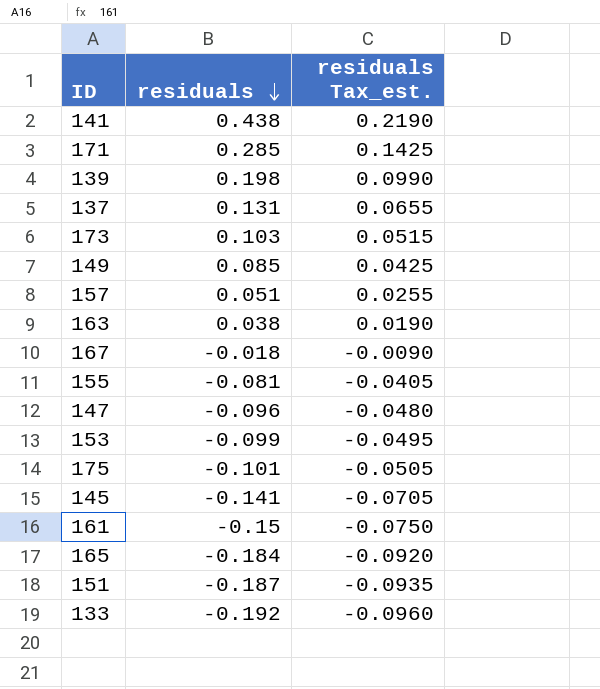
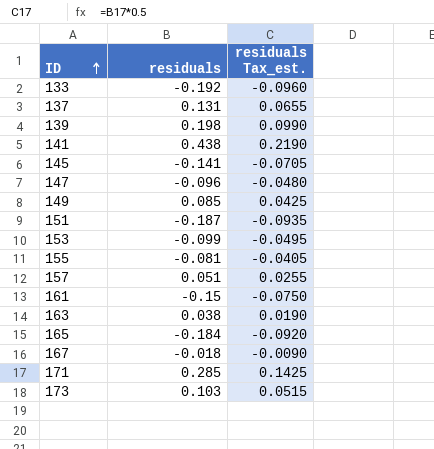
row order: residuals descending -> ID ascending
row 175: -0.101 | -0.0505 -> none

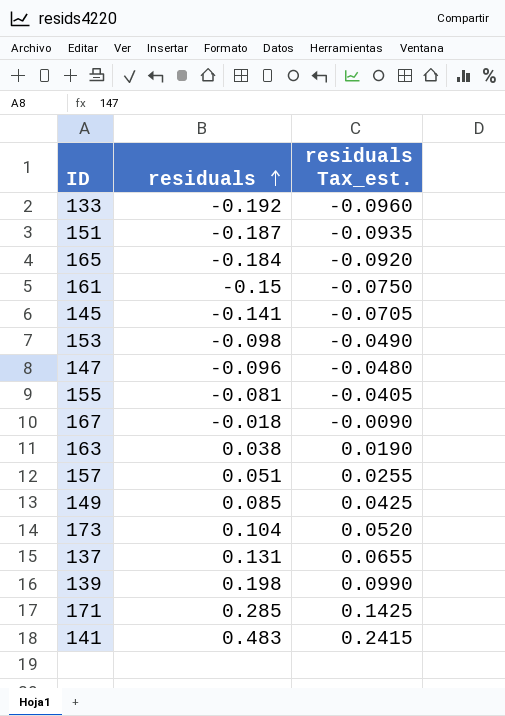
row order: ID ascending -> residuals ascending
153 | residuals: -0.099 -> -0.098
153 | residuals Tax_est.: -0.0495 -> -0.0490
173 | residuals: 0.103 -> 0.104
173 | residuals Tax_est.: 0.0515 -> 0.0520
141 | residuals: 0.438 -> 0.483
141 | residuals Tax_est.: 0.2190 -> 0.2415

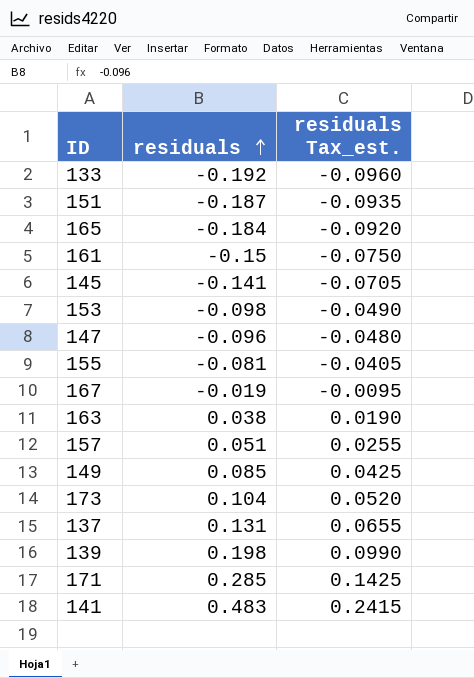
167 | residuals: -0.018 -> -0.019
167 | residuals Tax_est.: -0.0090 -> -0.0095

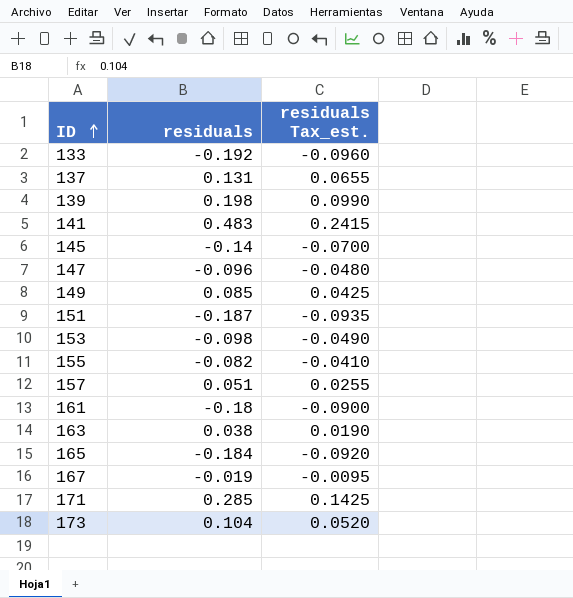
row order: residuals ascending -> ID ascending
145 | residuals: -0.141 -> -0.14
145 | residuals Tax_est.: -0.0705 -> -0.0700
155 | residuals: -0.081 -> -0.082
155 | residuals Tax_est.: -0.0405 -> -0.0410
161 | residuals: -0.15 -> -0.18
161 | residuals Tax_est.: -0.0750 -> -0.0900

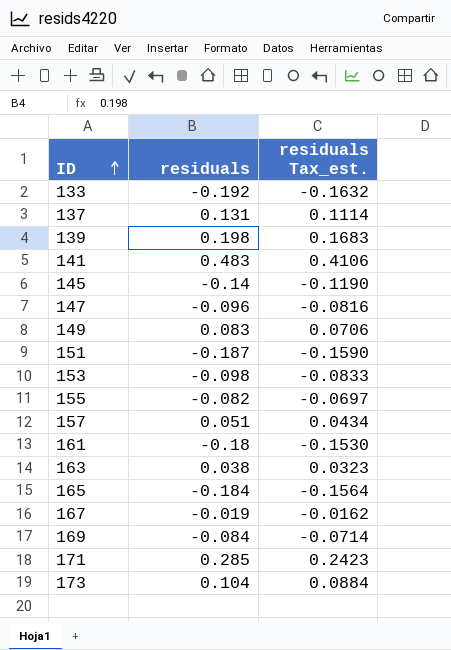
column residuals Tax_est. | formula: [residuals] * 0.5 -> [residuals] * 0.85
149 | residuals: 0.085 -> 0.083
row 169: none -> -0.084 | -0.0714

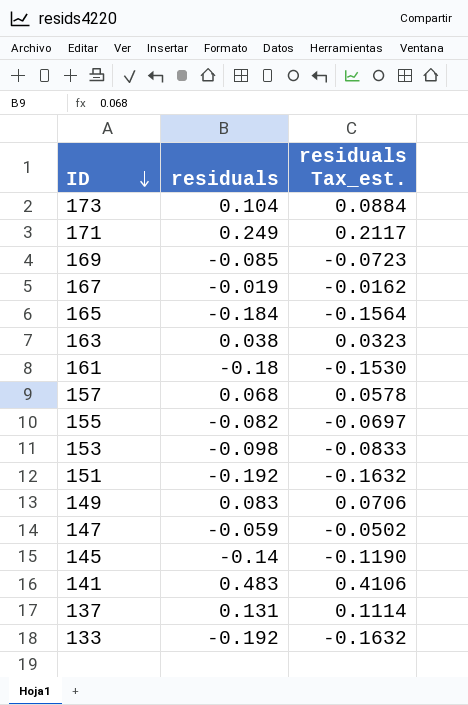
row order: ID ascending -> ID descending
row 139: 0.198 | 0.1683 -> none
171 | residuals: 0.285 -> 0.249
171 | residuals Tax_est.: 0.2423 -> 0.2117
169 | residuals: -0.084 -> -0.085
169 | residuals Tax_est.: -0.0714 -> -0.0723
157 | residuals: 0.051 -> 0.068
157 | residuals Tax_est.: 0.0434 -> 0.0578
151 | residuals: -0.187 -> -0.192
151 | residuals Tax_est.: -0.1590 -> -0.1632
147 | residuals: -0.096 -> -0.059
147 | residuals Tax_est.: -0.0816 -> -0.0502

